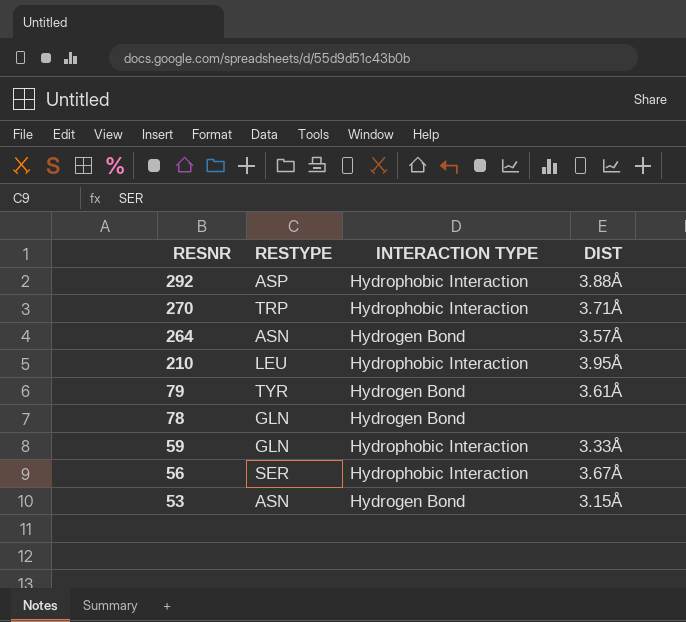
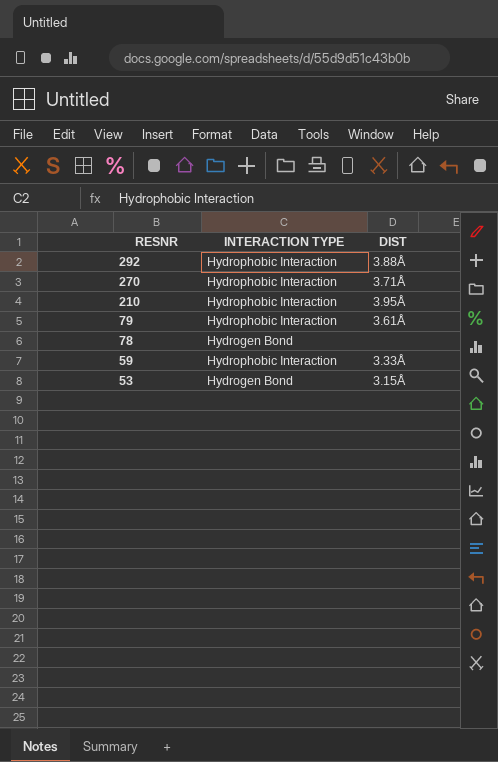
column RESTYPE | position: 2 -> none
row 264: ASN | Hydrogen Bond | 3.57Å -> none
row 56: SER | Hydrophobic Interaction | 3.67Å -> none
79 | INTERACTION TYPE: Hydrogen Bond -> Hydrophobic Interaction

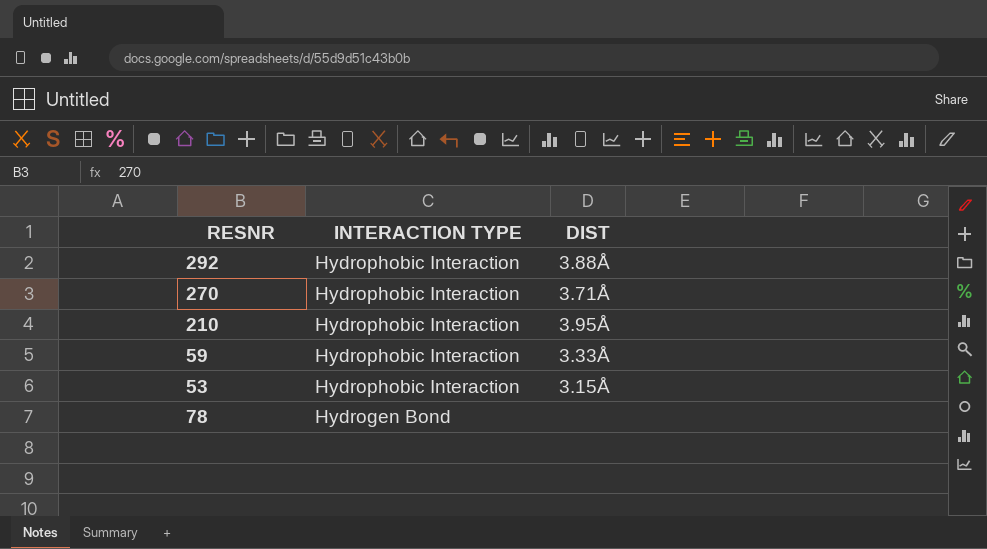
row order: RESNR descending -> INTERACTION TYPE descending
row 79: Hydrophobic Interaction | 3.61Å -> none
53 | INTERACTION TYPE: Hydrogen Bond -> Hydrophobic Interaction

